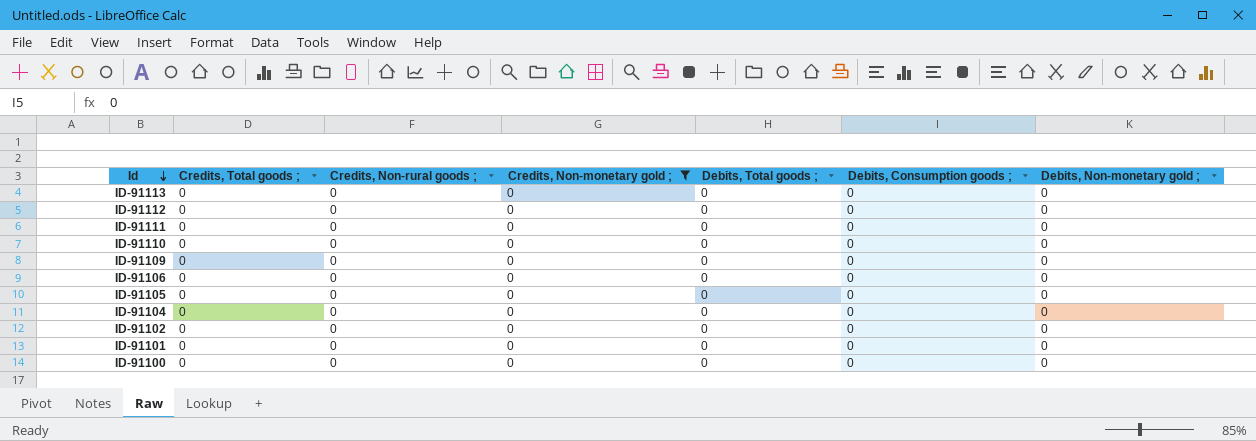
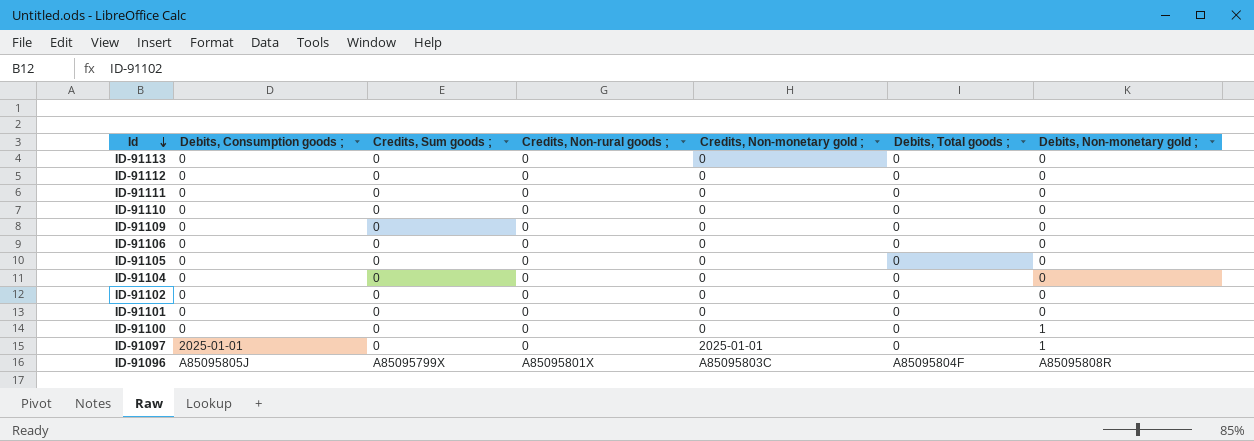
filter: Credits, Non-monetary gold ; = 0 -> none
column Debits, Consumption goods ; | position: 6 -> 2
column name: Credits, Total goods ; -> Credits, Sum goods ;
ID-91100 | Debits, Non-monetary gold ;: 0 -> 1

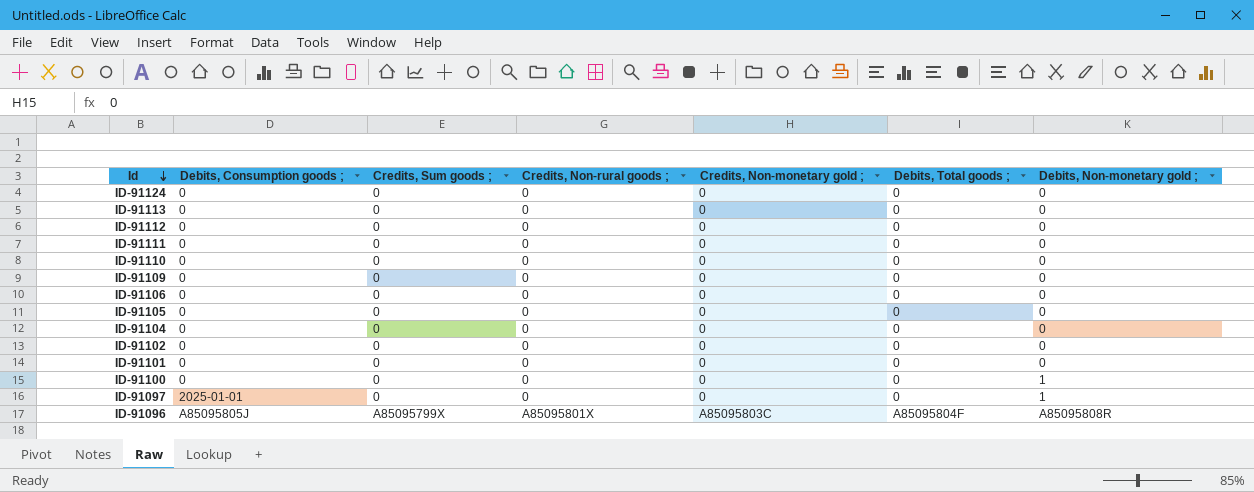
row ID-91124: none -> 0 | 0 | 0 | 0 | 0 | 0
ID-91097 | Credits, Non-monetary gold ;: 2025-01-01 -> 0

